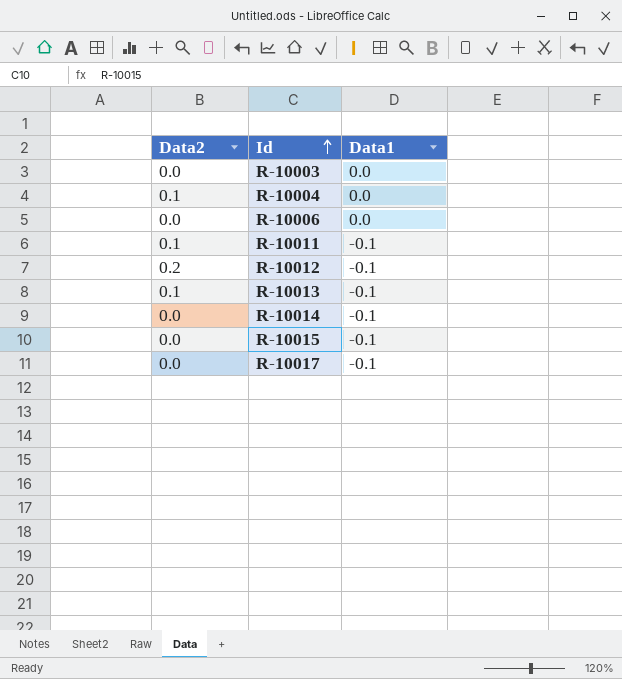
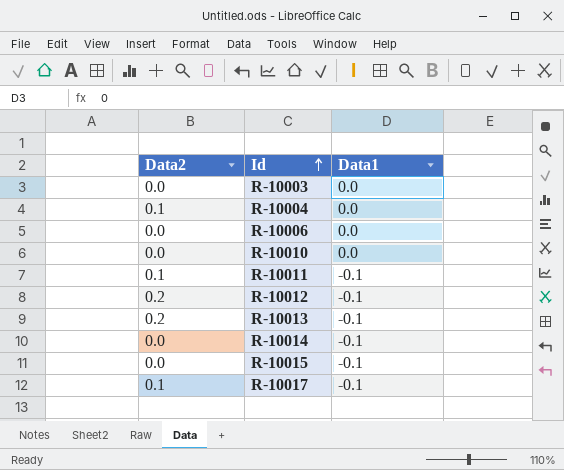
row R-10010: none -> 0.0 | 0.0
R-10013 | Data2: 0.1 -> 0.2
R-10017 | Data2: 0.0 -> 0.1

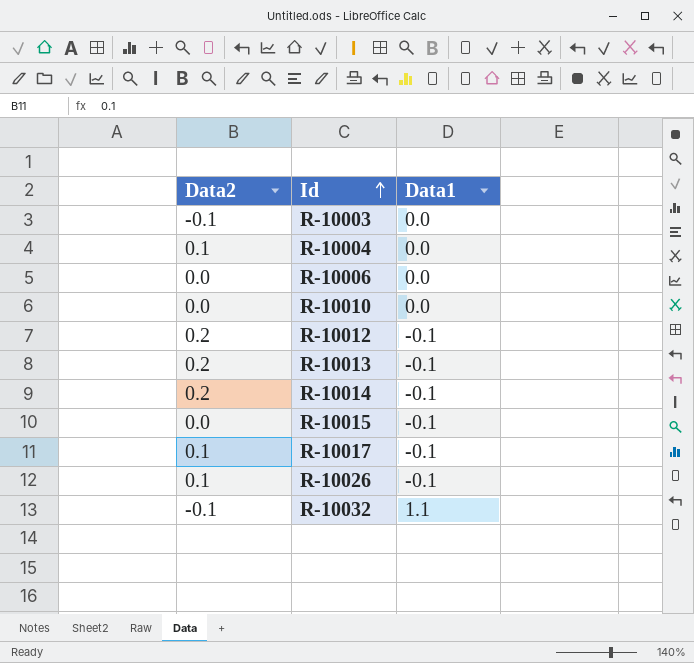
row R-10011: 0.1 | -0.1 -> none
R-10003 | Data2: 0.0 -> -0.1
R-10014 | Data2: 0.0 -> 0.2
row R-10026: none -> 0.1 | -0.1
row R-10032: none -> -0.1 | 1.1

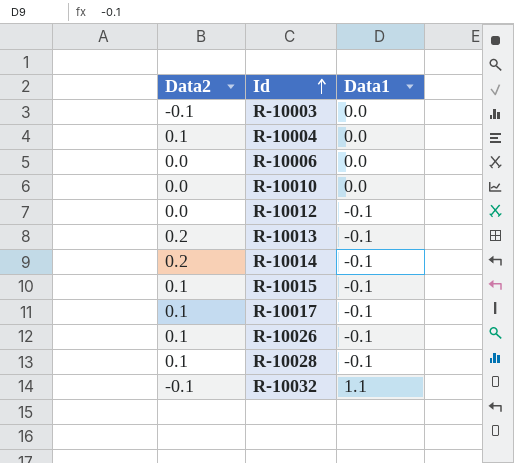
R-10012 | Data2: 0.2 -> 0.0
R-10015 | Data2: 0.0 -> 0.1
row R-10028: none -> 0.1 | -0.1

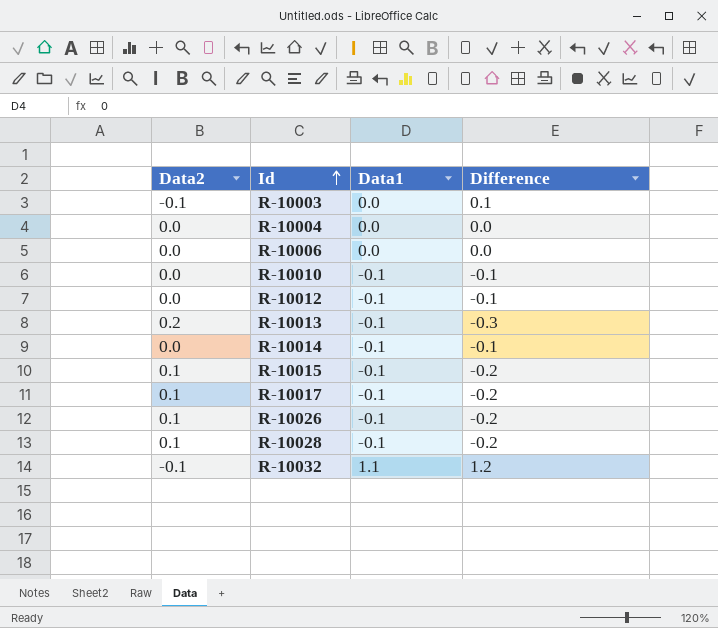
column Difference | formula: none -> [Data1] - [Data2]
R-10004 | Data2: 0.1 -> 0.0
R-10010 | Data1: 0.0 -> -0.1
R-10014 | Data2: 0.2 -> 0.0

